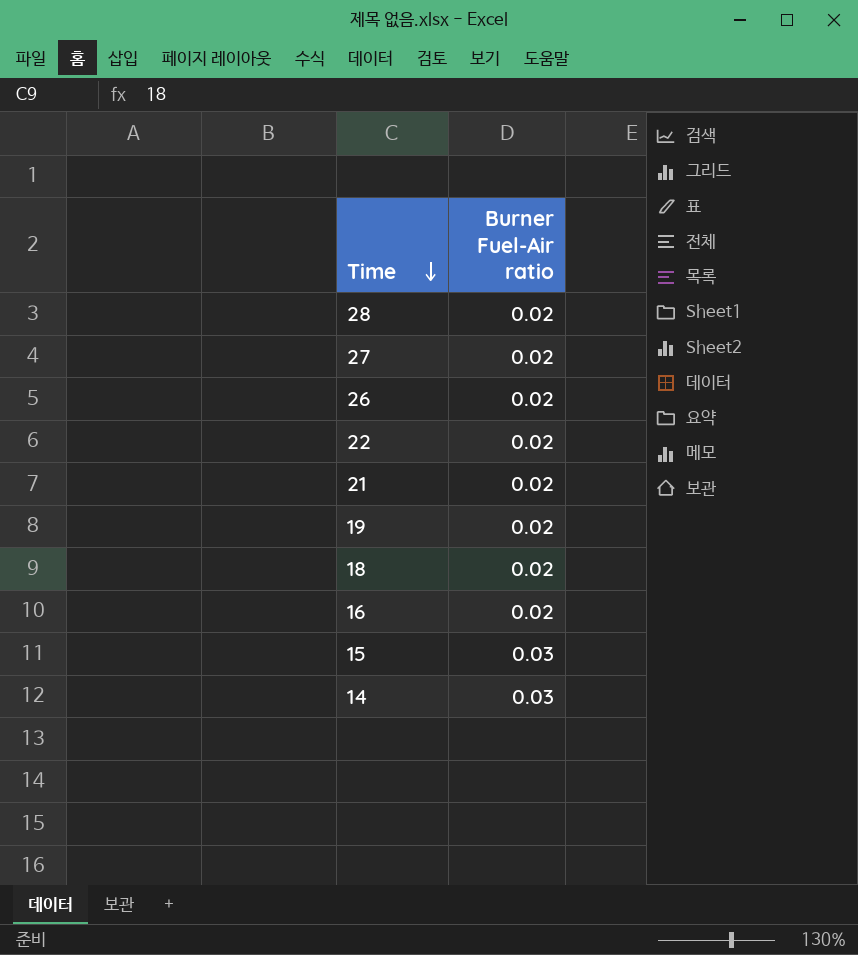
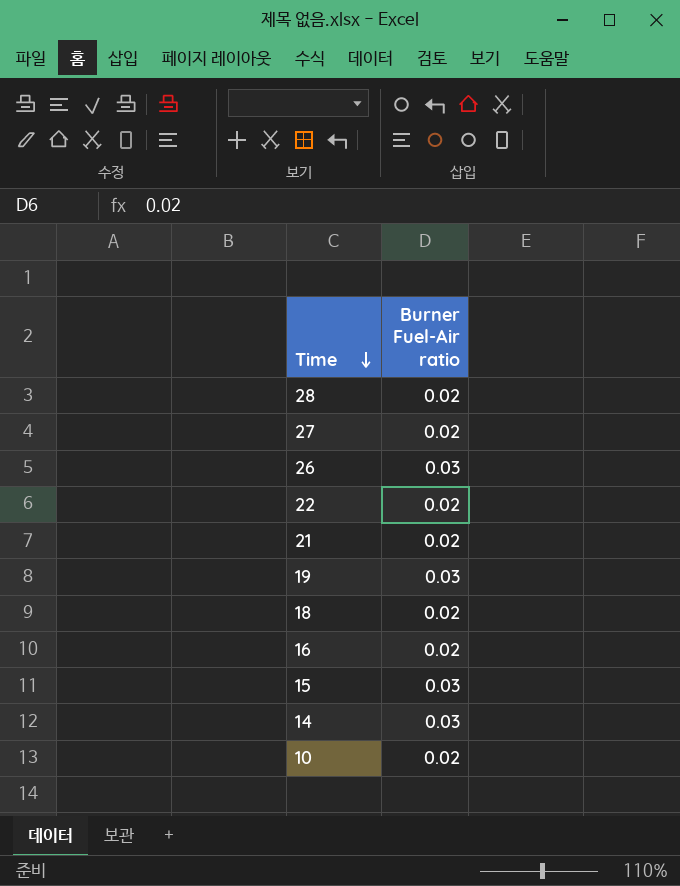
26 | Burner Fuel-Air ratio: 0.02 -> 0.03
19 | Burner Fuel-Air ratio: 0.02 -> 0.03
row 10: none -> 0.02

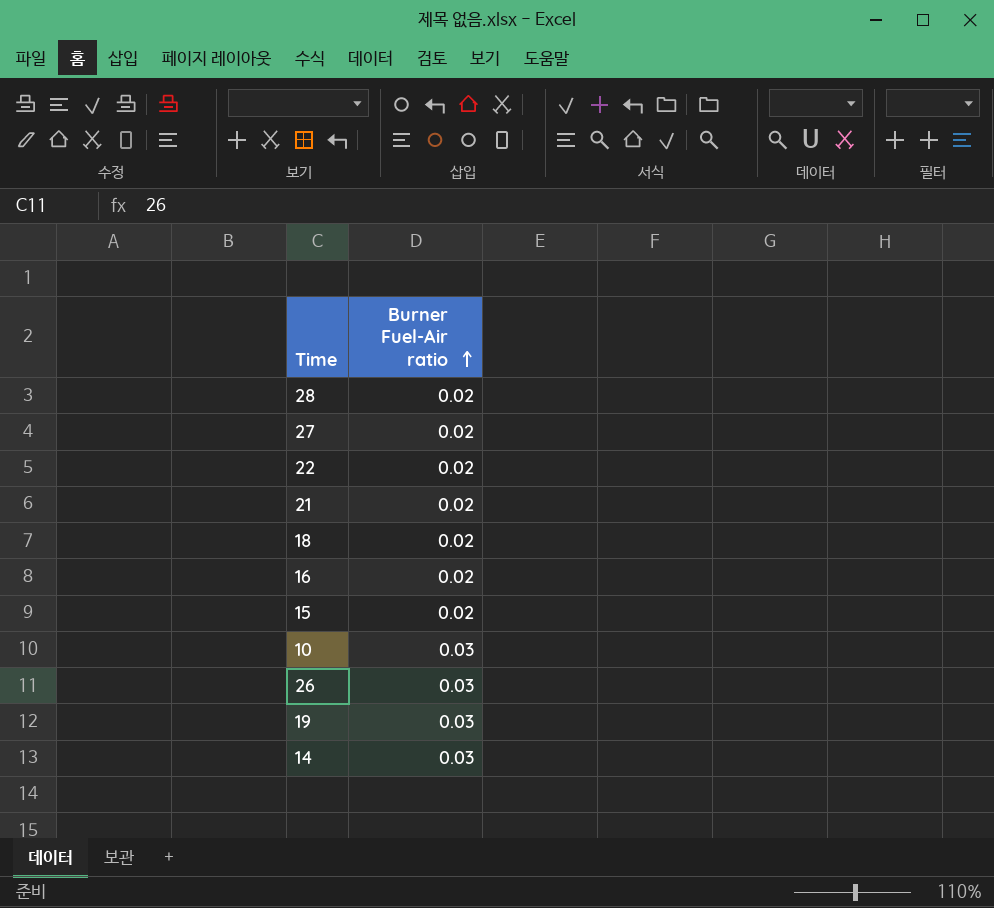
row order: Time descending -> Burner Fuel-Air ratio ascending
15 | Burner Fuel-Air ratio: 0.03 -> 0.02
10 | Burner Fuel-Air ratio: 0.02 -> 0.03

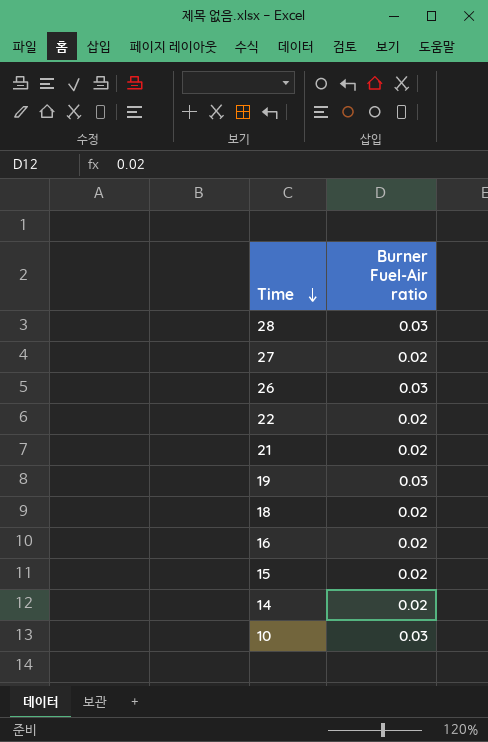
row order: Burner Fuel-Air ratio ascending -> Time descending
28 | Burner Fuel-Air ratio: 0.02 -> 0.03
14 | Burner Fuel-Air ratio: 0.03 -> 0.02

